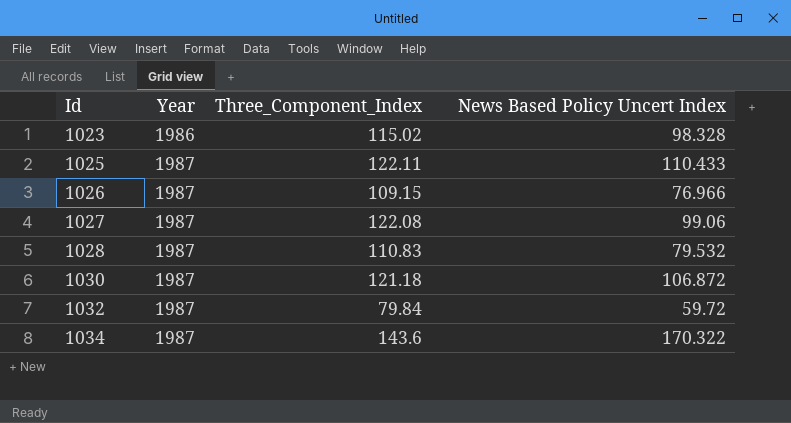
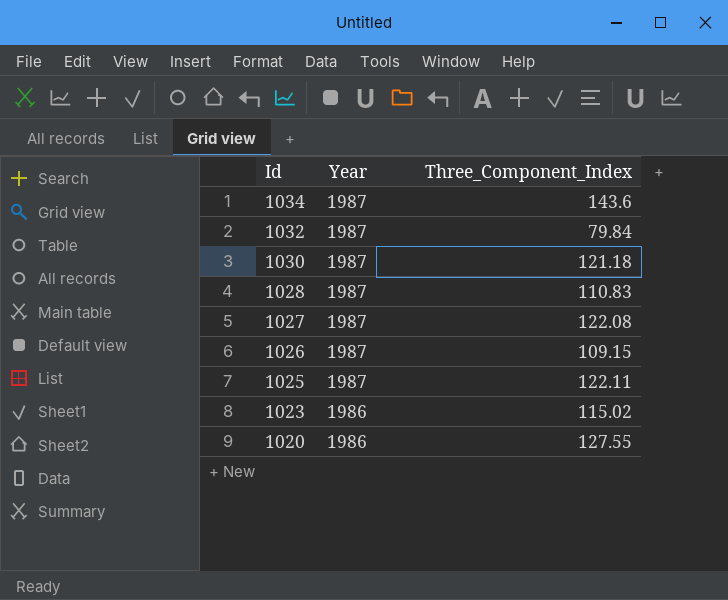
row order: Id ascending -> Id descending
column News Based Policy Uncert Index | position: 4 -> none
row 1020: none -> 1986 | 127.55

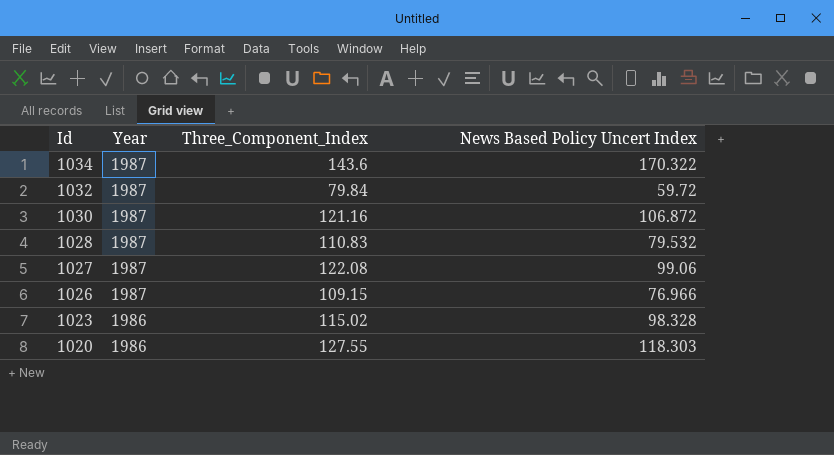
column News Based Policy Uncert Index | position: none -> 4
row 1025: 1987 | 122.11 -> none
1030 | Three_Component_Index: 121.18 -> 121.16

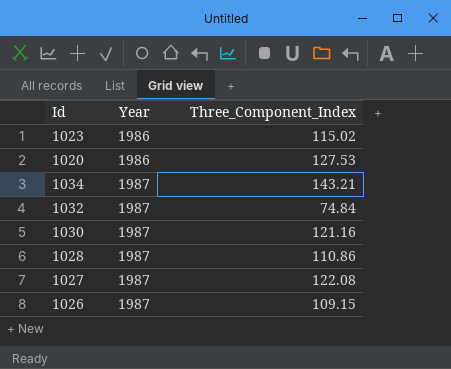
row order: Id descending -> Year ascending
column News Based Policy Uncert Index | position: 4 -> none
1020 | Three_Component_Index: 127.55 -> 127.53
1034 | Three_Component_Index: 143.6 -> 143.21
1032 | Three_Component_Index: 79.84 -> 74.84
1028 | Three_Component_Index: 110.83 -> 110.86

